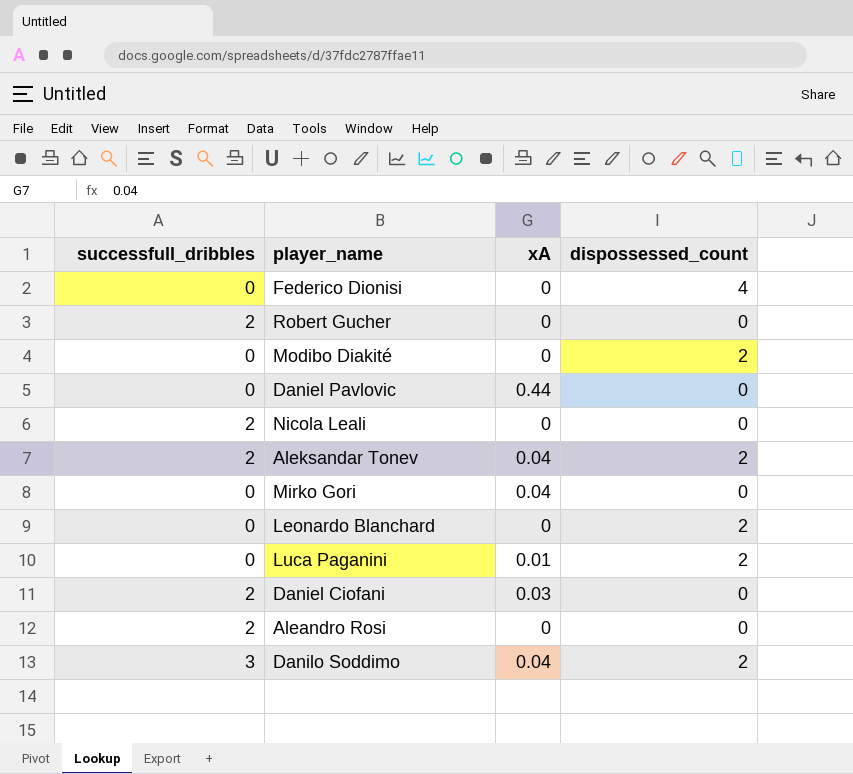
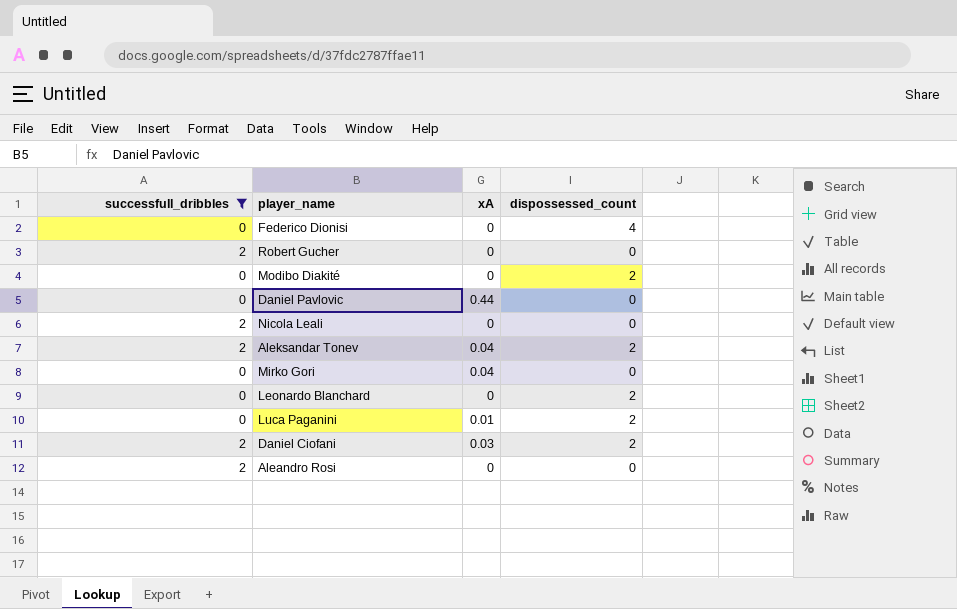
filter: none -> successfull_dribbles != 3
Daniel Ciofani | dispossessed_count: 0 -> 2

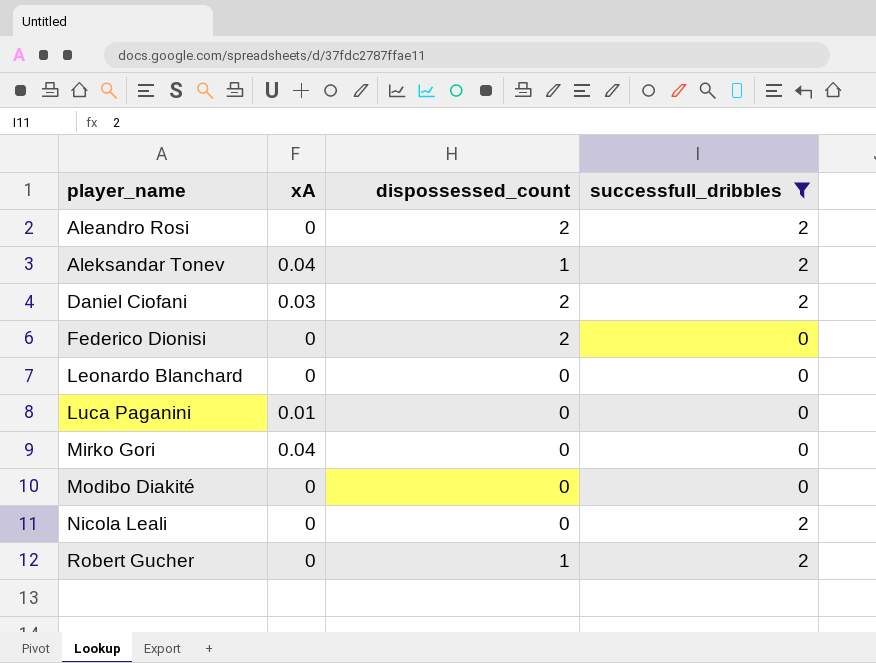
row order: none -> player_name ascending
column successfull_dribbles | position: 1 -> 4
row Daniel Pavlovic: 0 | 0.44 | 0 -> none
Aleandro Rosi | dispossessed_count: 0 -> 2
Aleksandar Tonev | dispossessed_count: 2 -> 1
Federico Dionisi | dispossessed_count: 4 -> 2
Leonardo Blanchard | dispossessed_count: 2 -> 0
Luca Paganini | dispossessed_count: 2 -> 0
Modibo Diakité | dispossessed_count: 2 -> 0
Robert Gucher | dispossessed_count: 0 -> 1

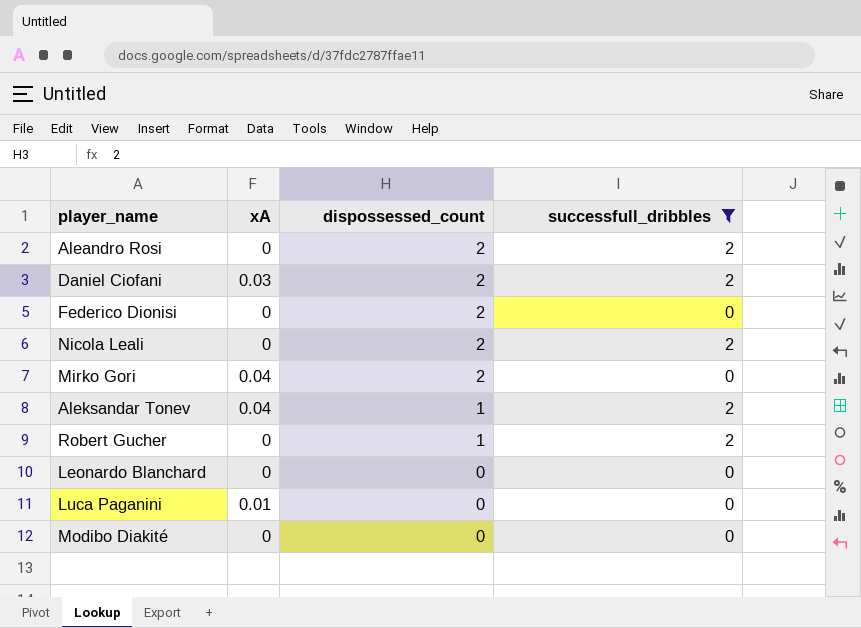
row order: player_name ascending -> dispossessed_count descending
Nicola Leali | dispossessed_count: 0 -> 2
Mirko Gori | dispossessed_count: 0 -> 2

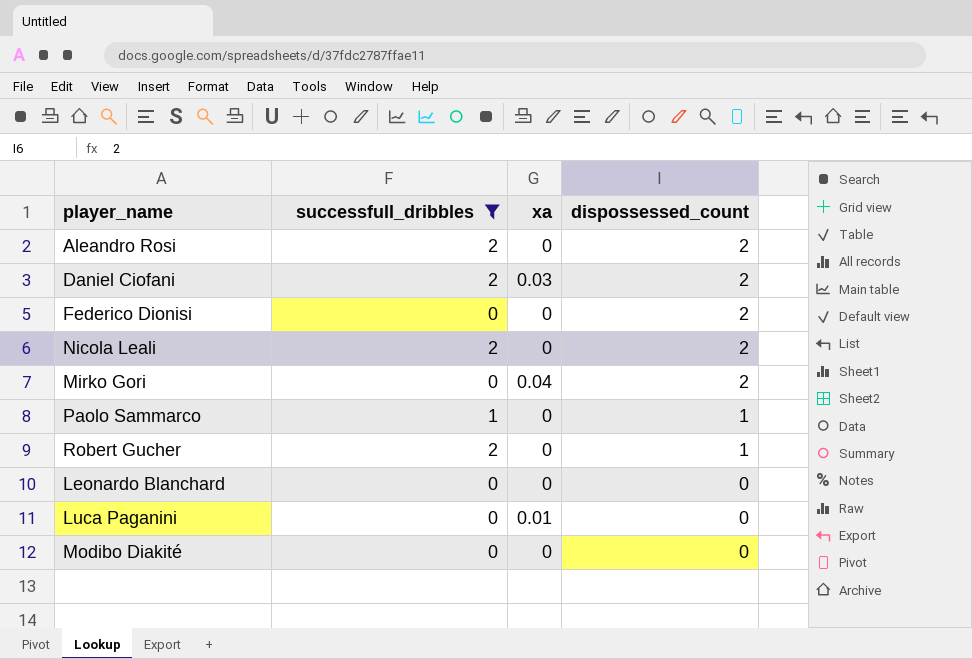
column successfull_dribbles | position: 4 -> 2
column name: xA -> xa
row Aleksandar Tonev: 0.04 | 1 | 2 -> none
row Paolo Sammarco: none -> 1 | 0 | 1

